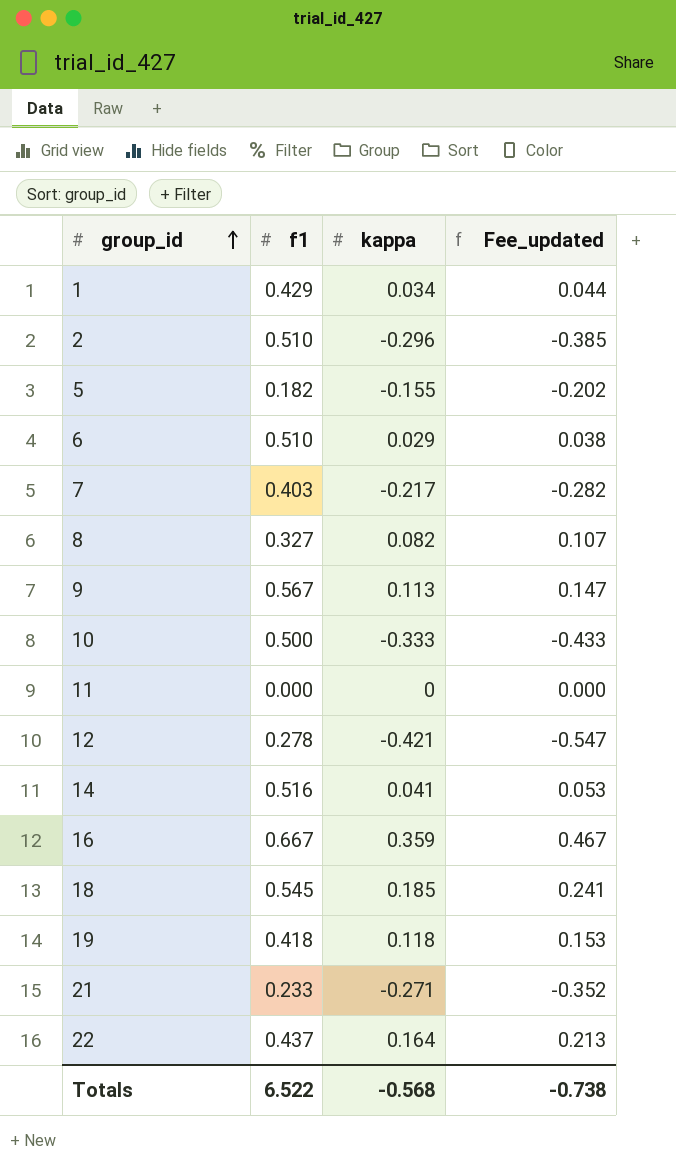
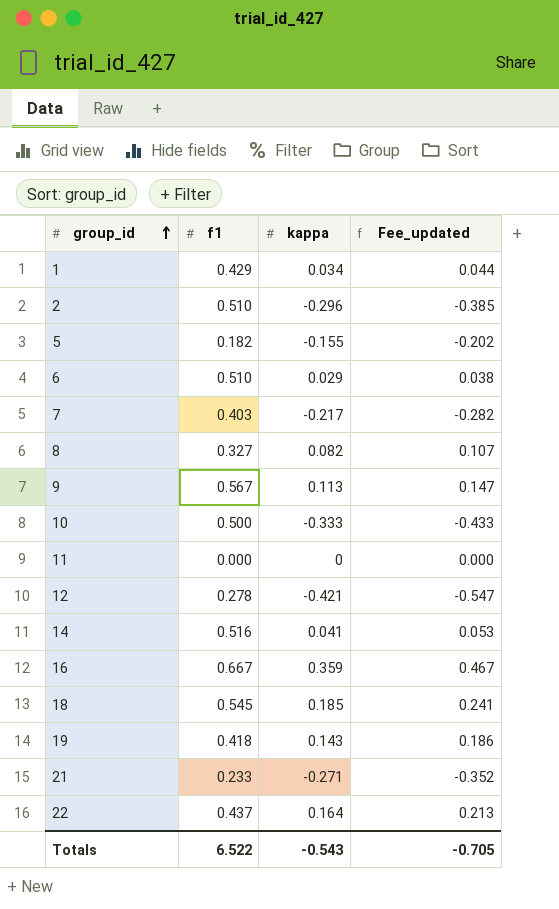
19 | kappa: 0.118 -> 0.143
19 | Fee_updated: 0.153 -> 0.186
Totals | kappa: -0.568 -> -0.543
Totals | Fee_updated: -0.738 -> -0.705

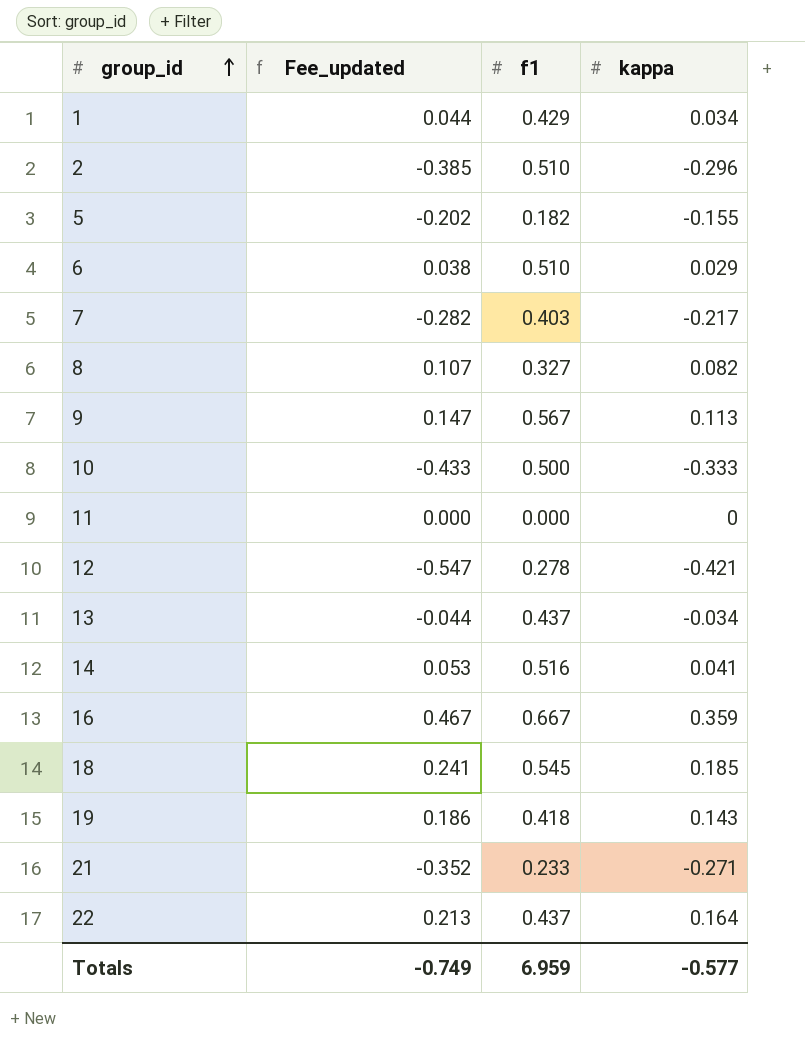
column Fee_updated | position: 4 -> 2
row 13: none -> -0.044 | 0.437 | -0.034
Totals | Fee_updated: -0.705 -> -0.749
Totals | f1: 6.522 -> 6.959
Totals | kappa: -0.543 -> -0.577

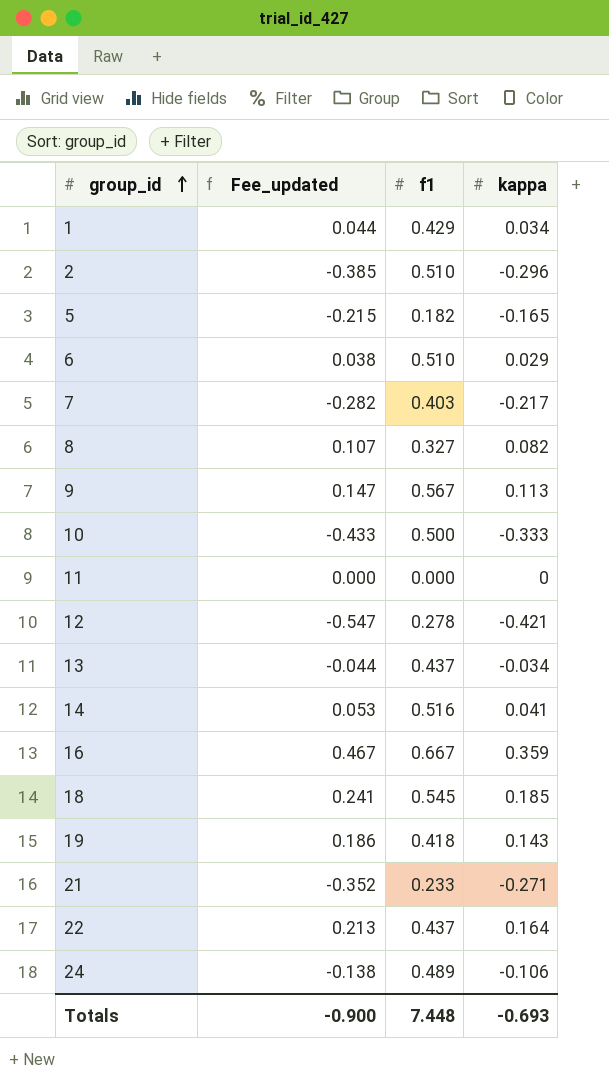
5 | Fee_updated: -0.202 -> -0.215
5 | kappa: -0.155 -> -0.165
row 24: none -> -0.138 | 0.489 | -0.106
Totals | Fee_updated: -0.749 -> -0.900
Totals | f1: 6.959 -> 7.448
Totals | kappa: -0.577 -> -0.693

